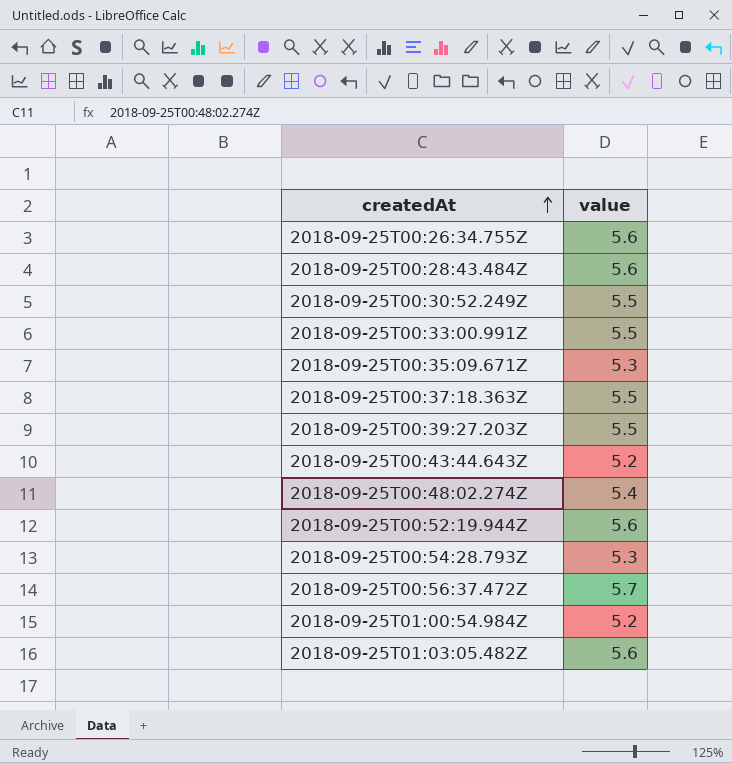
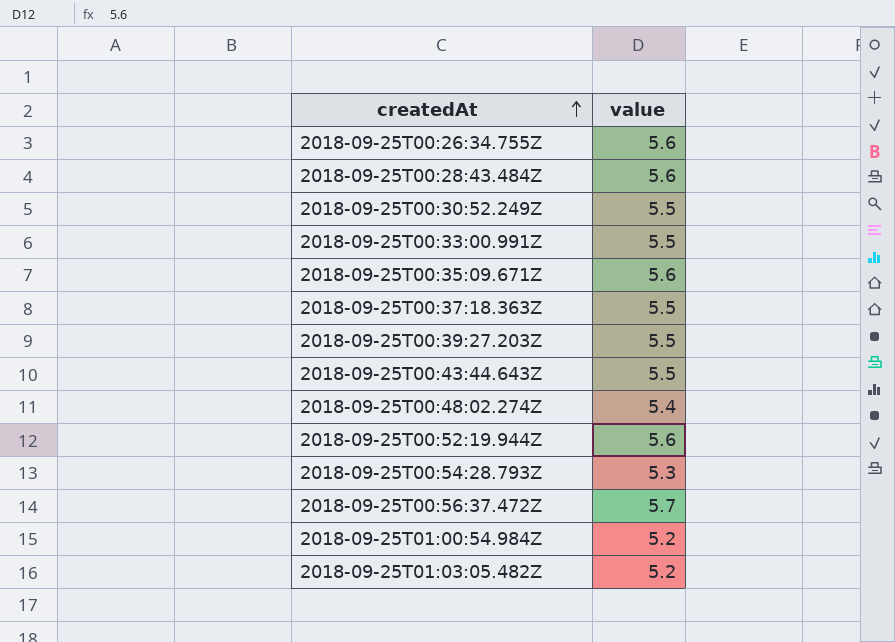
2018-09-25T00:35:09.671Z | value: 5.3 -> 5.6
2018-09-25T00:43:44.643Z | value: 5.2 -> 5.5
2018-09-25T01:03:05.482Z | value: 5.6 -> 5.2

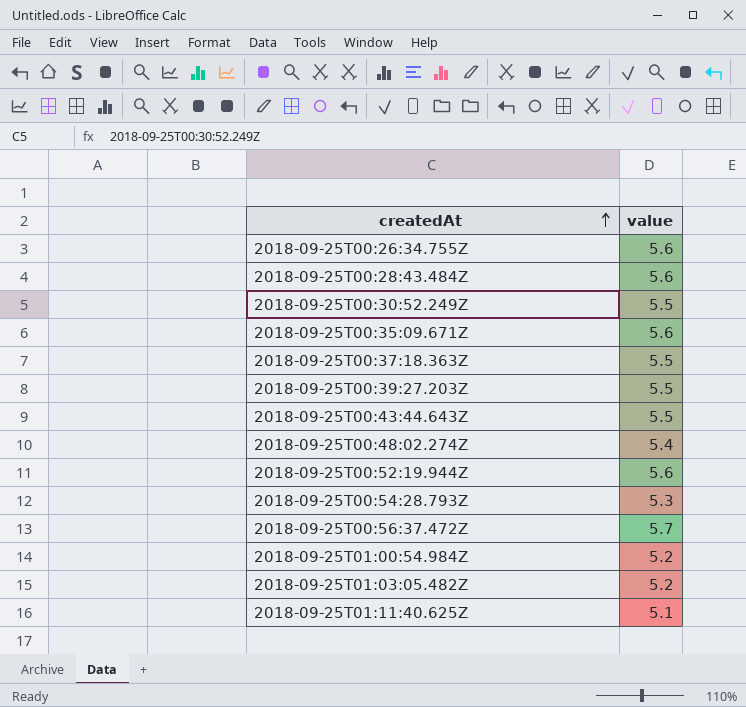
row 2018-09-25T00:33:00.991Z: 5.5 -> none
row 2018-09-25T01:11:40.625Z: none -> 5.1

